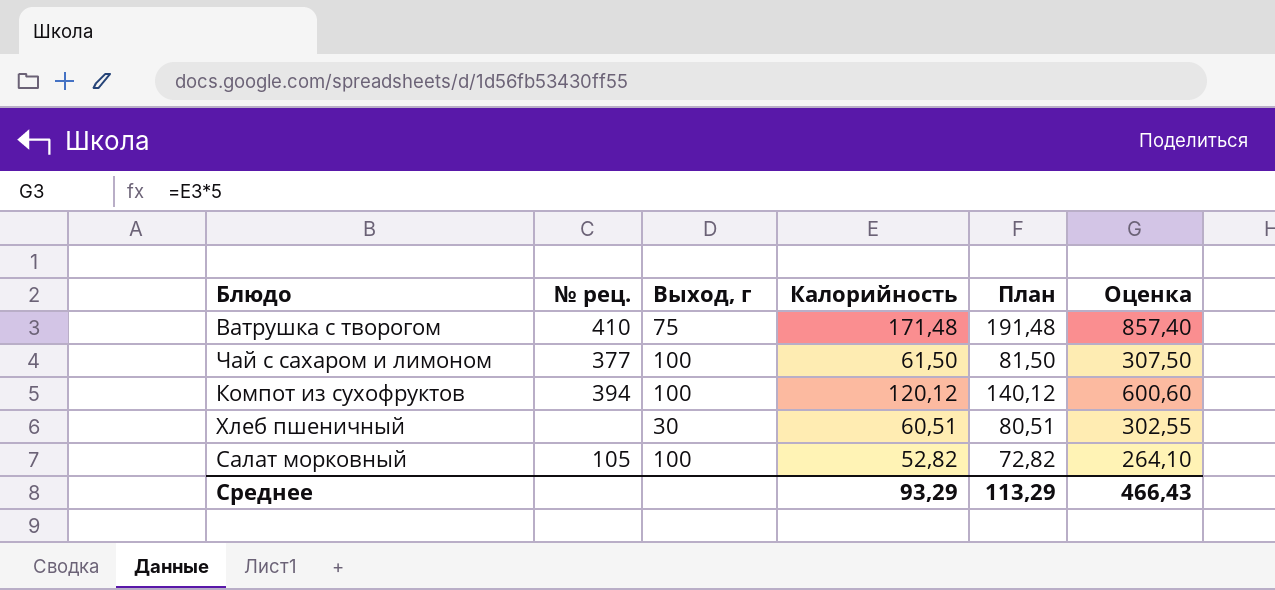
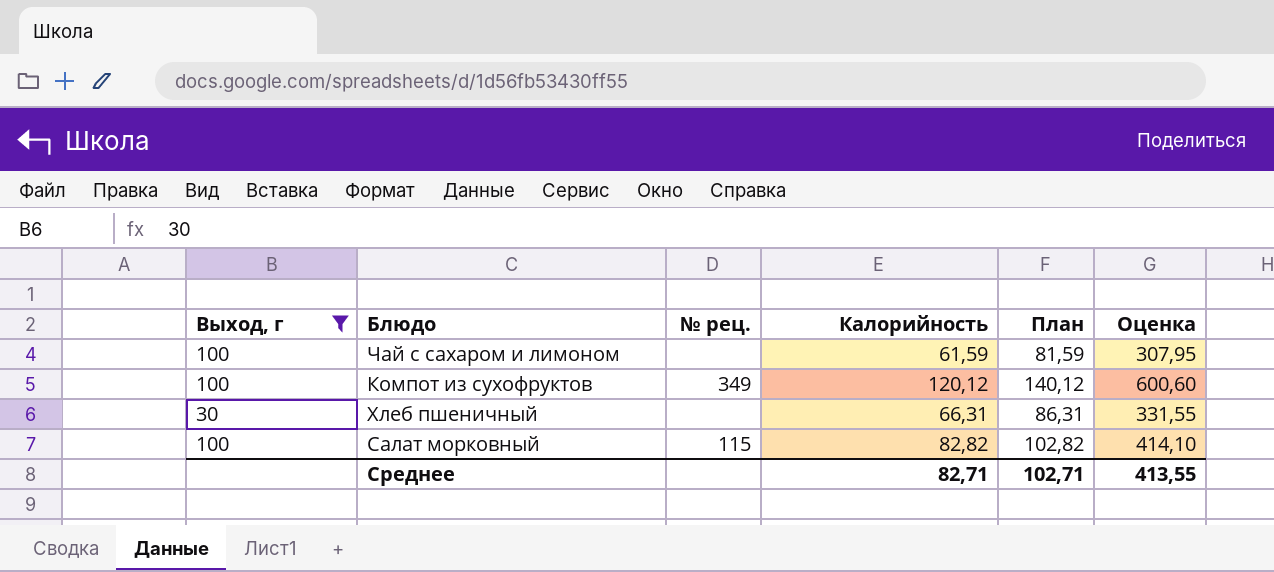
filter: none -> Выход, г != 75
column Выход, г | position: 3 -> 1
Чай с сахаром и лимоном | № рец.: 377 -> none
Чай с сахаром и лимоном | Калорийность: 61,50 -> 61,59
Чай с сахаром и лимоном | План: 81,50 -> 81,59
Чай с сахаром и лимоном | Оценка: 307,50 -> 307,95
Компот из сухофруктов | № рец.: 394 -> 349
Хлеб пшеничный | Калорийность: 60,51 -> 66,31
Хлеб пшеничный | План: 80,51 -> 86,31
Хлеб пшеничный | Оценка: 302,55 -> 331,55
Салат морковный | № рец.: 105 -> 115
Салат морковный | Калорийность: 52,82 -> 82,82
Салат морковный | План: 72,82 -> 102,82
Салат морковный | Оценка: 264,10 -> 414,10
Среднее | Калорийность: 93,29 -> 82,71
Среднее | План: 113,29 -> 102,71
Среднее | Оценка: 466,43 -> 413,55

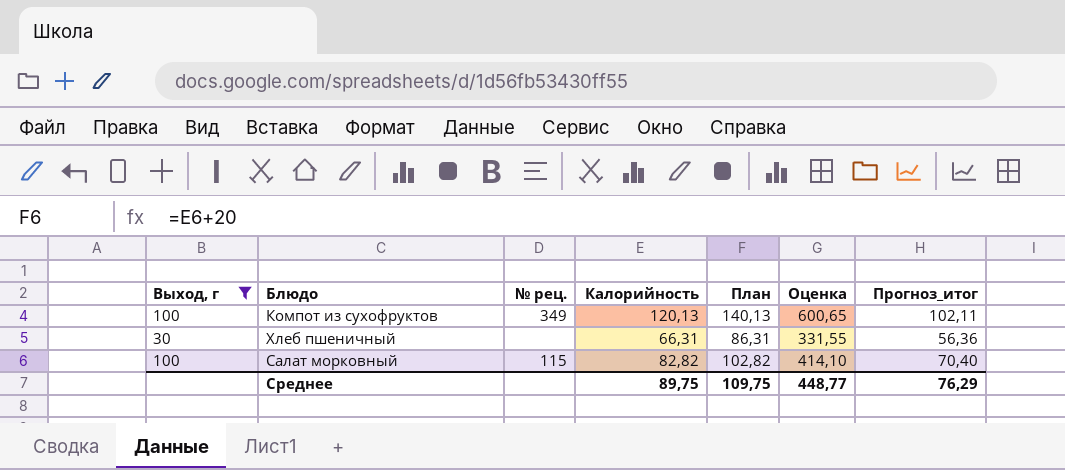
column Прогноз_итог | formula: none -> [Калорийность] * 0,85
row Чай с сахаром и лимоном: 100 | none | 61,59 | 81,59 | 307,95 -> none
Компот из сухофруктов | Калорийность: 120,12 -> 120,13
Компот из сухофруктов | План: 140,12 -> 140,13
Компот из сухофруктов | Оценка: 600,60 -> 600,65
Среднее | Калорийность: 82,71 -> 89,75
Среднее | План: 102,71 -> 109,75
Среднее | Оценка: 413,55 -> 448,77

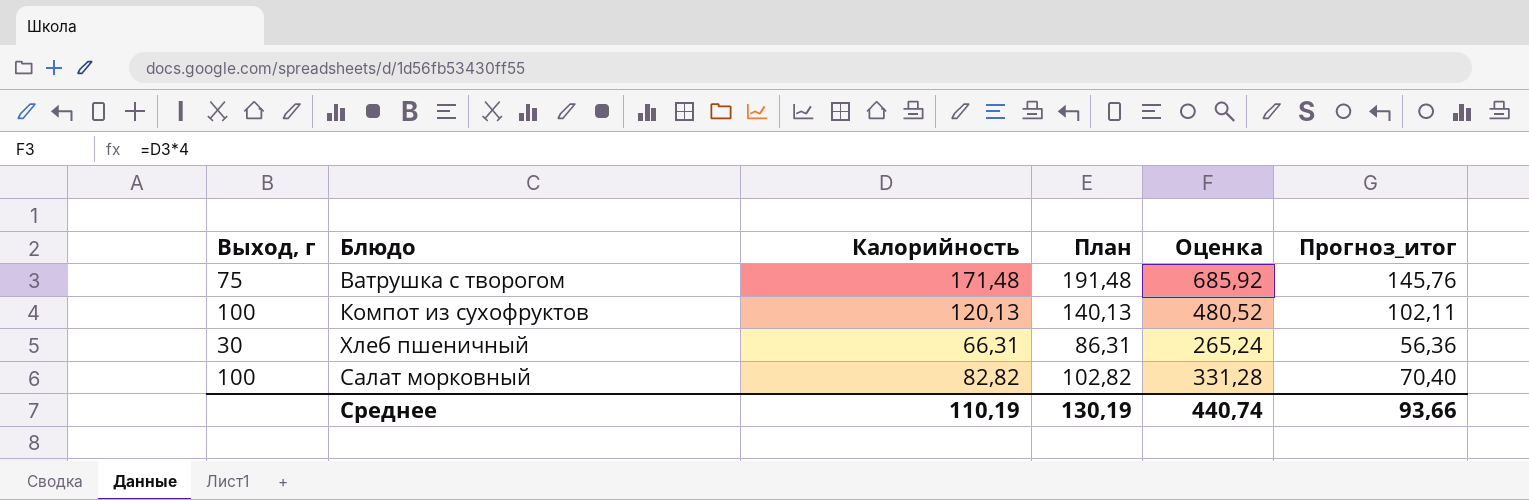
filter: Выход, г != 75 -> none
column № рец. | position: 3 -> none
column Оценка | formula: [Калорийность] * 5 -> [Калорийность] * 4
Среднее | Калорийность: 89,75 -> 110,19
Среднее | План: 109,75 -> 130,19
Среднее | Оценка: 448,77 -> 440,74
Среднее | Прогноз_итог: 76,29 -> 93,66

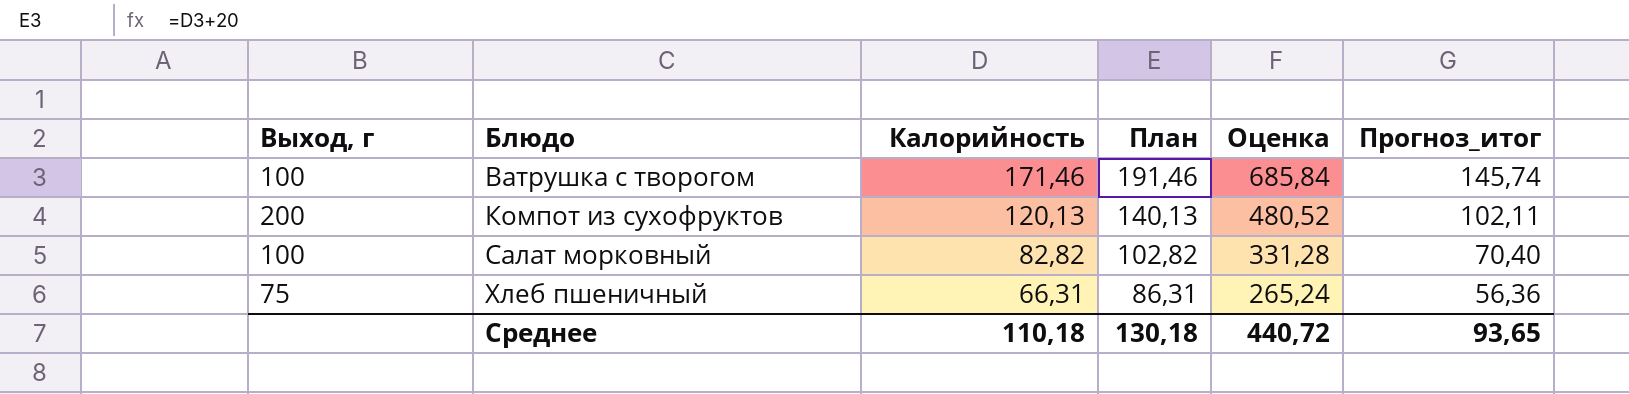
row order: none -> Блюдо ascending
Ватрушка с творогом | Выход, г: 75 -> 100
Ватрушка с творогом | Калорийность: 171,48 -> 171,46
Ватрушка с творогом | План: 191,48 -> 191,46
Ватрушка с творогом | Оценка: 685,92 -> 685,84
Ватрушка с творогом | Прогноз_итог: 145,76 -> 145,74
Компот из сухофруктов | Выход, г: 100 -> 200
Хлеб пшеничный | Выход, г: 30 -> 75
Среднее | Калорийность: 110,19 -> 110,18
Среднее | План: 130,19 -> 130,18
Среднее | Оценка: 440,74 -> 440,72
Среднее | Прогноз_итог: 93,66 -> 93,65

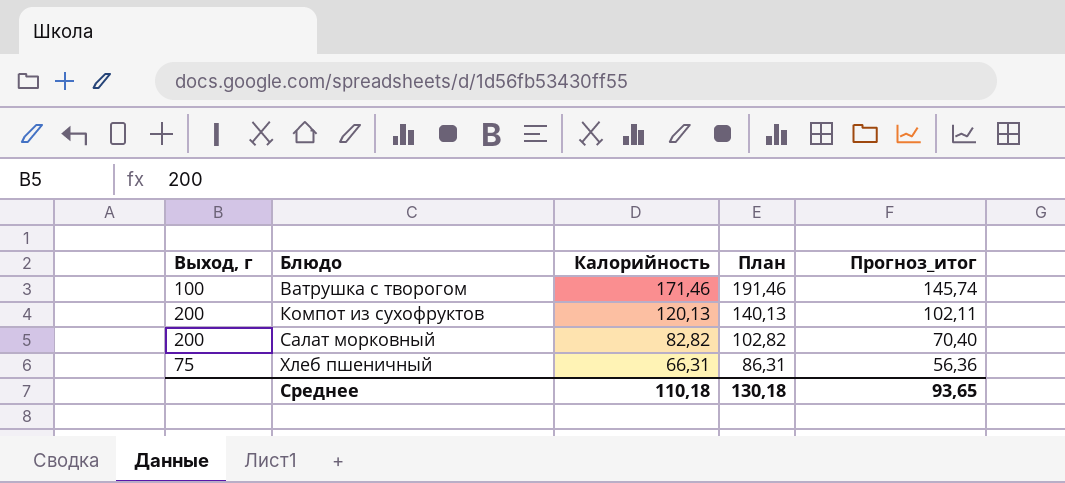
column Оценка | formula: [Калорийность] * 4 -> none
Салат морковный | Выход, г: 100 -> 200

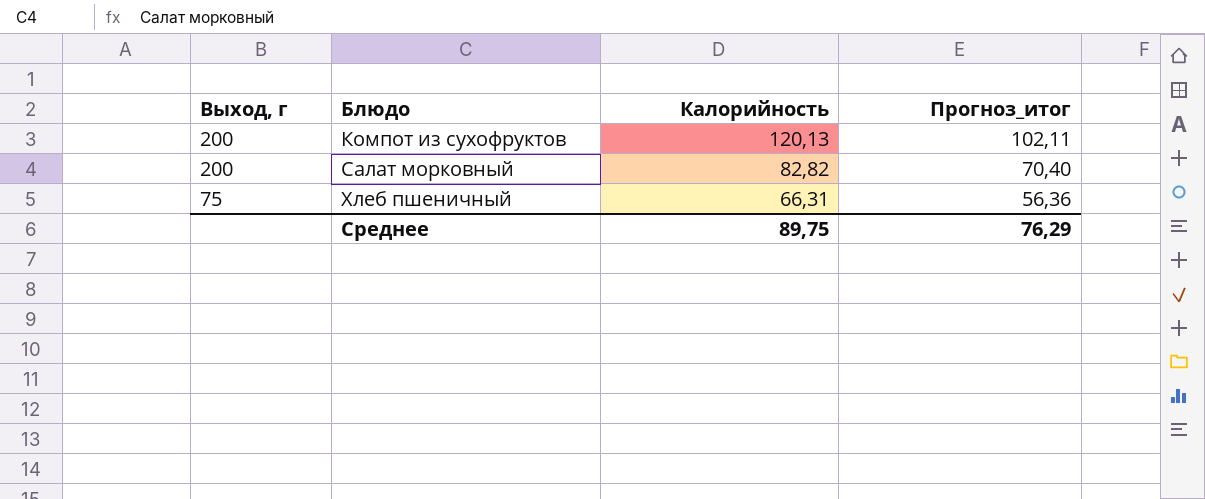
column План | formula: [Калорийность] + 20 -> none
row Ватрушка с творогом: 100 | 171,46 | 191,46 | 145,74 -> none
Среднее | Калорийность: 110,18 -> 89,75
Среднее | Прогноз_итог: 93,65 -> 76,29

